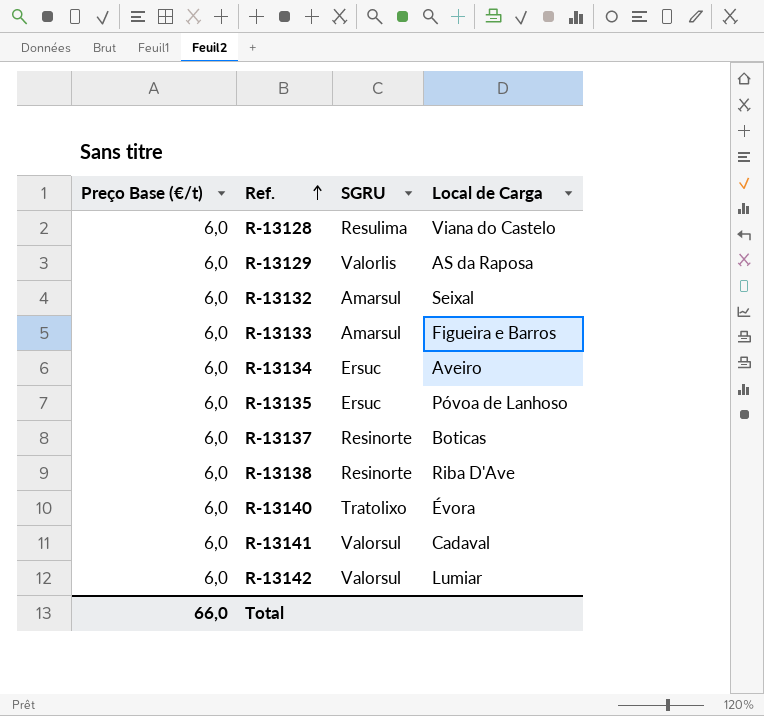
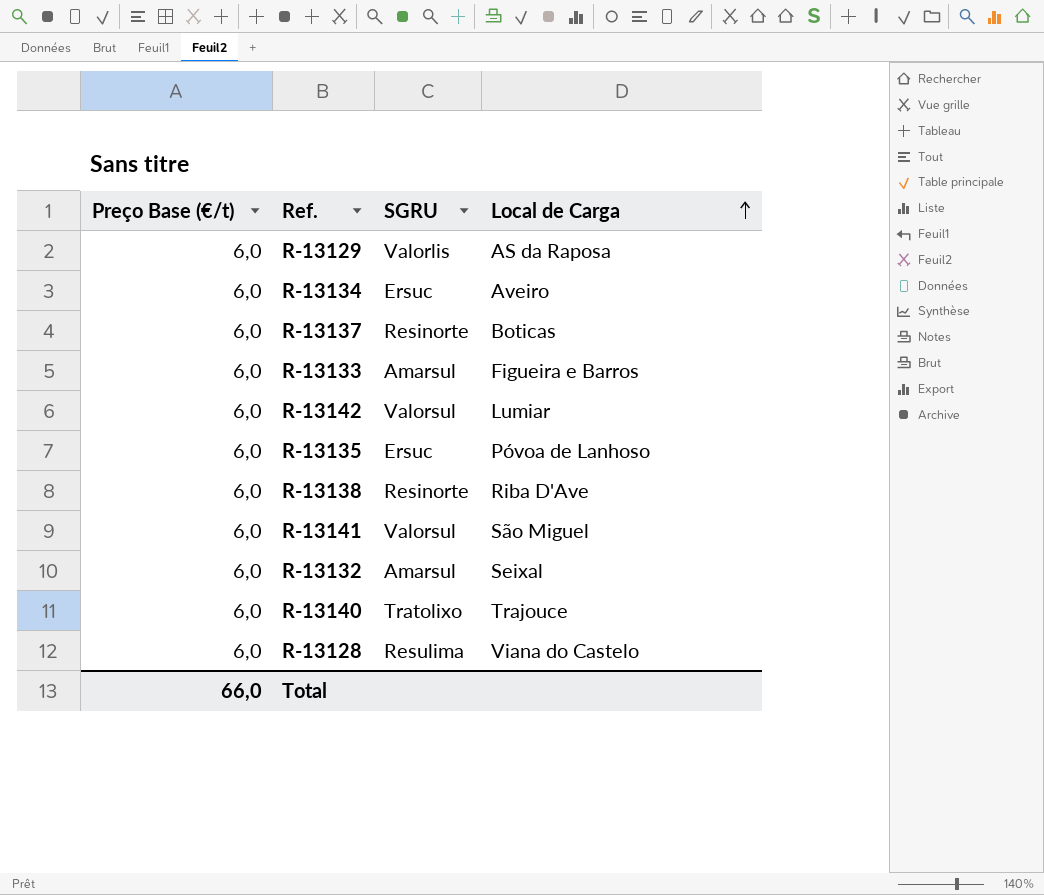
row order: Ref. ascending -> Local de Carga ascending
R-13141 | Local de Carga: Cadaval -> São Miguel
R-13140 | Local de Carga: Évora -> Trajouce

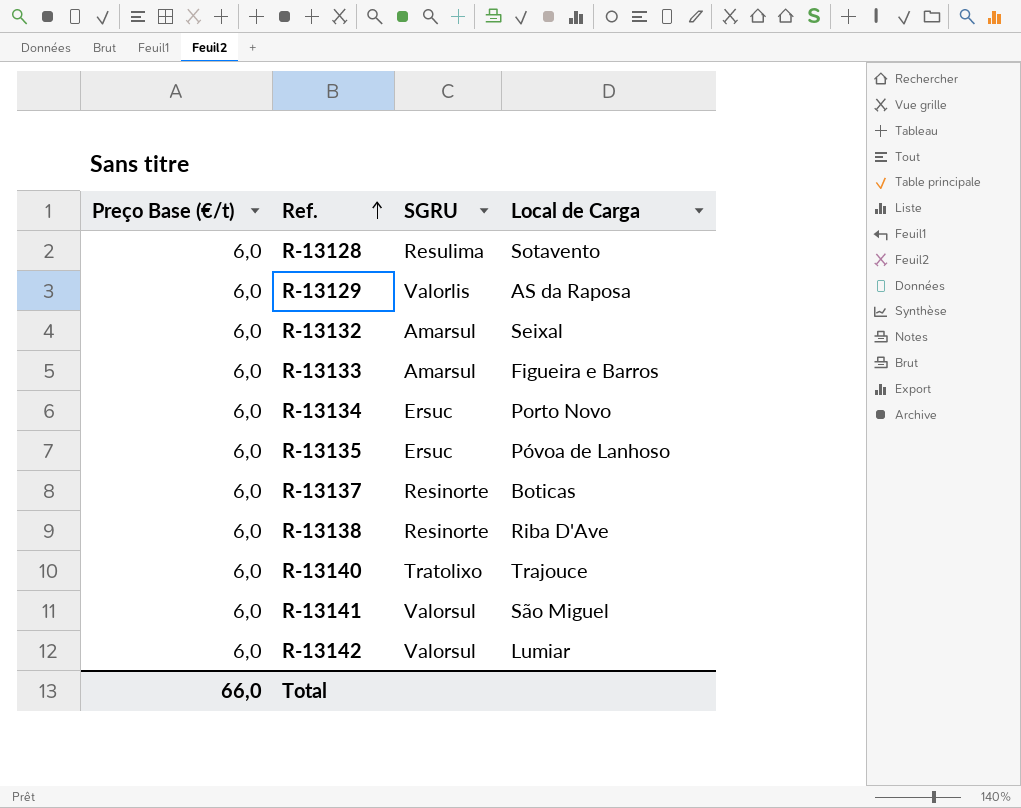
row order: Local de Carga ascending -> Ref. ascending
R-13128 | Local de Carga: Viana do Castelo -> Sotavento
R-13134 | Local de Carga: Aveiro -> Porto Novo

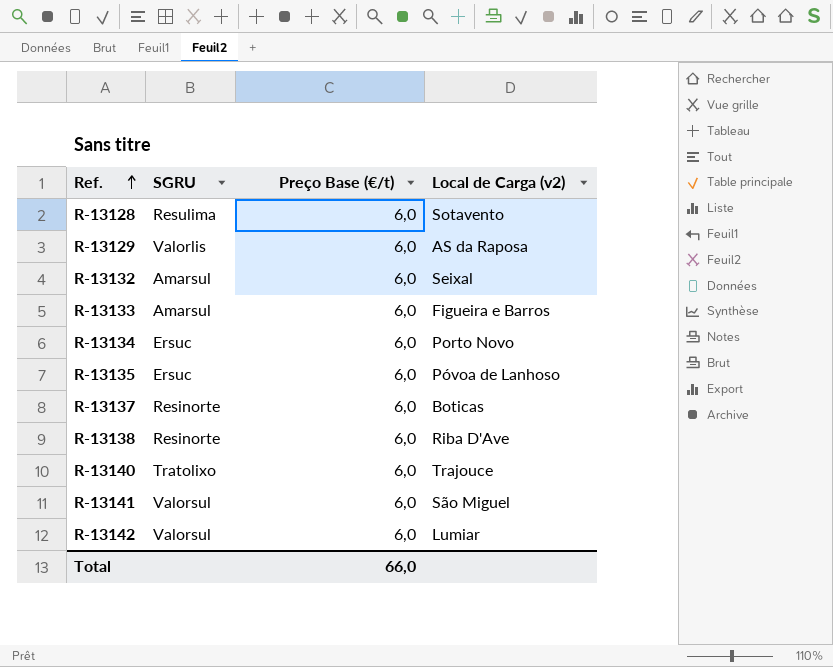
column Preço Base (€/t) | position: 1 -> 3
column name: Local de Carga -> Local de Carga (v2)

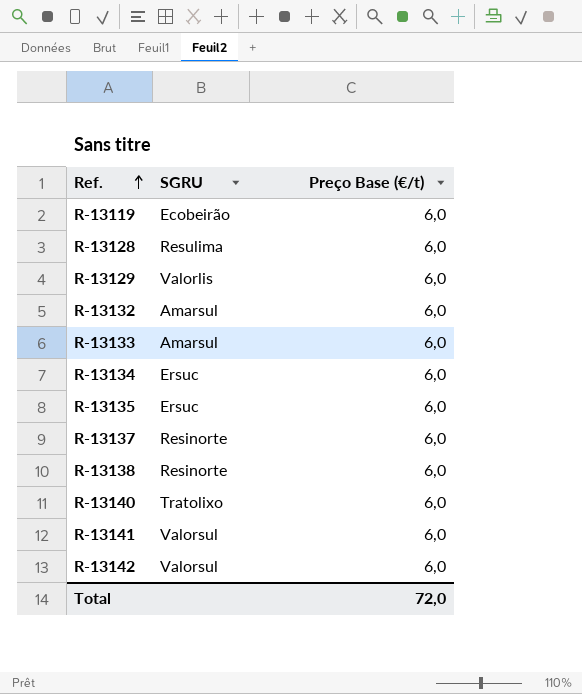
column Local de Carga (v2) | position: 4 -> none
row R-13119: none -> Ecobeirão | 6,0
Total | Preço Base (€/t): 66,0 -> 72,0

